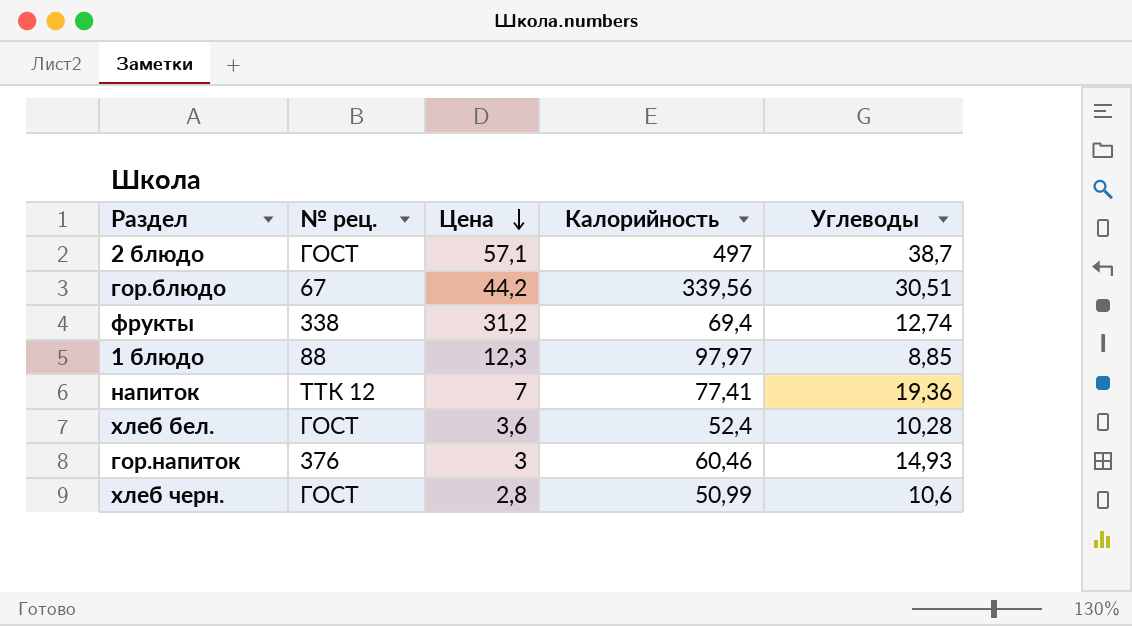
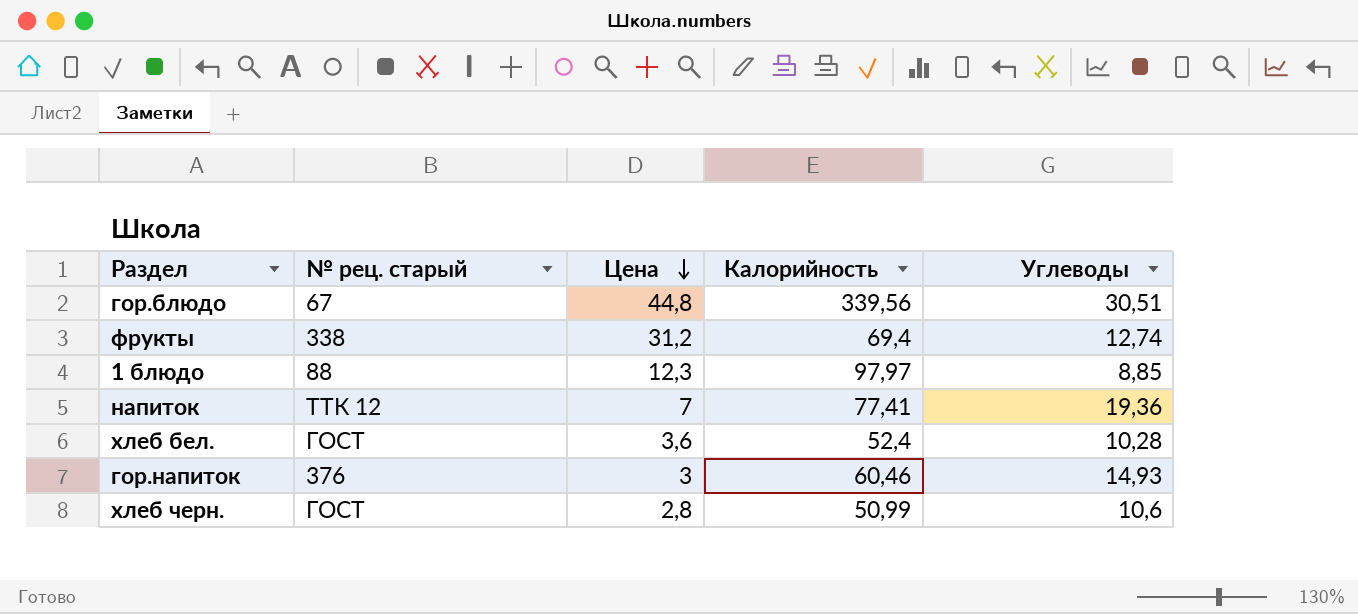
column name: № рец. -> № рец. старый
row 2 блюдо: ГОСТ | 57,1 | 497 | 38,7 -> none
гор.блюдо | Цена: 44,2 -> 44,8

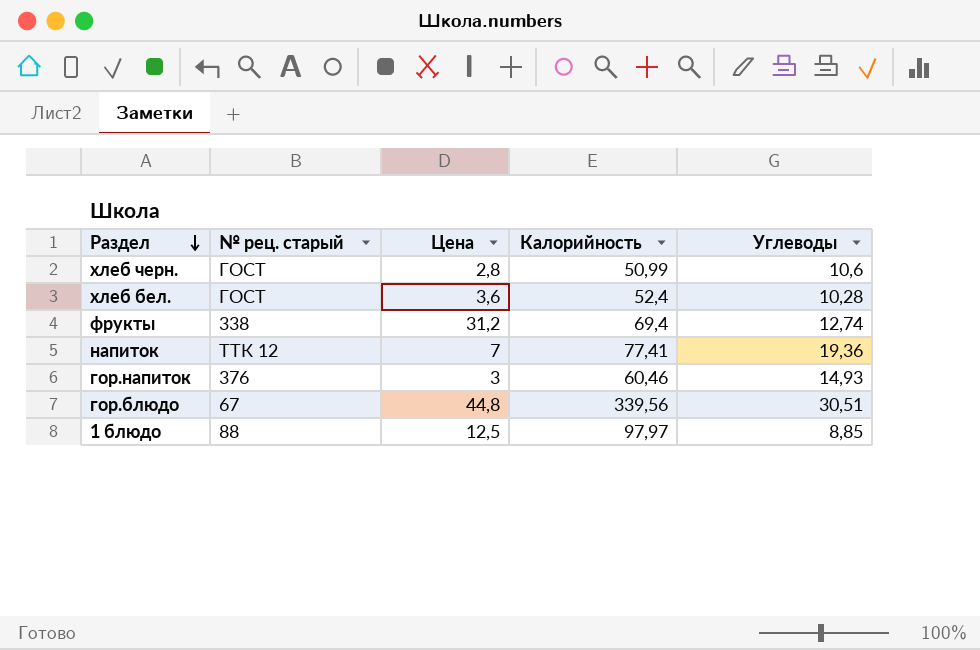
row order: Цена descending -> Раздел descending
1 блюдо | Цена: 12,3 -> 12,5

